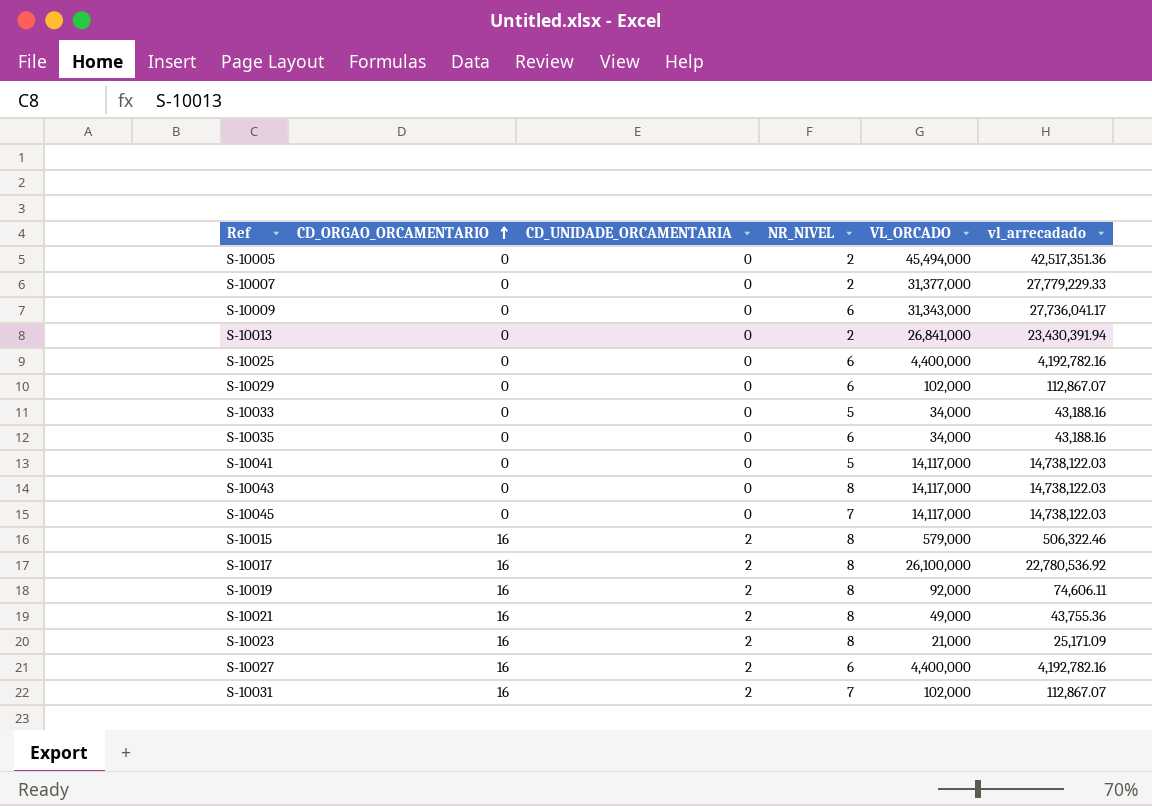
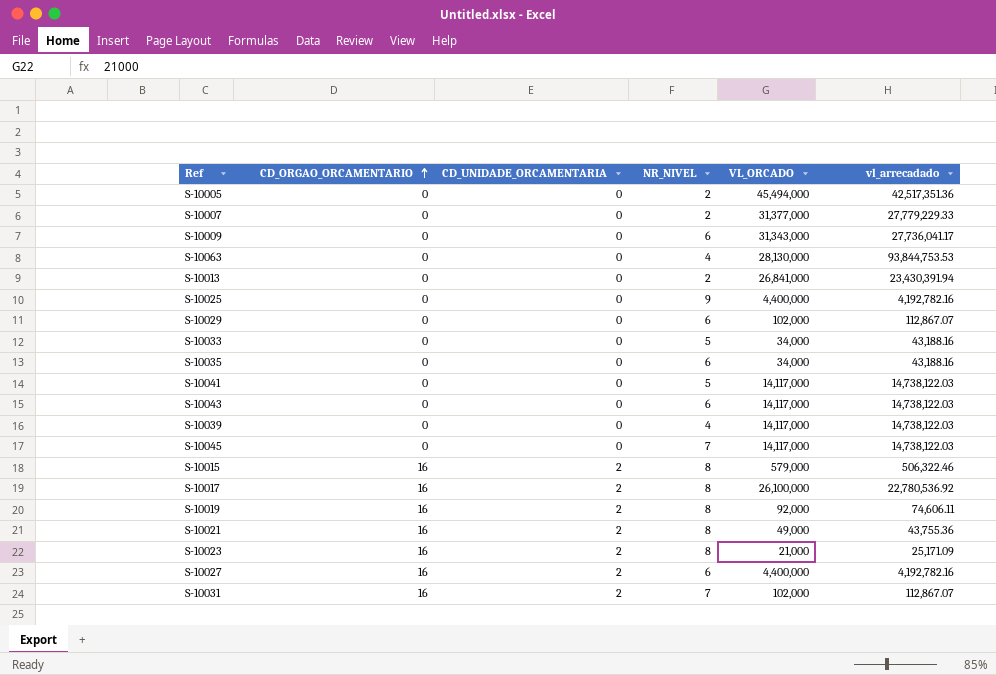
row S-10063: none -> 0 | 0 | 4 | 28,130,000 | 93,844,753.53
S-10025 | NR_NIVEL: 6 -> 9
S-10043 | NR_NIVEL: 8 -> 6
row S-10039: none -> 0 | 0 | 4 | 14,117,000 | 14,738,122.03

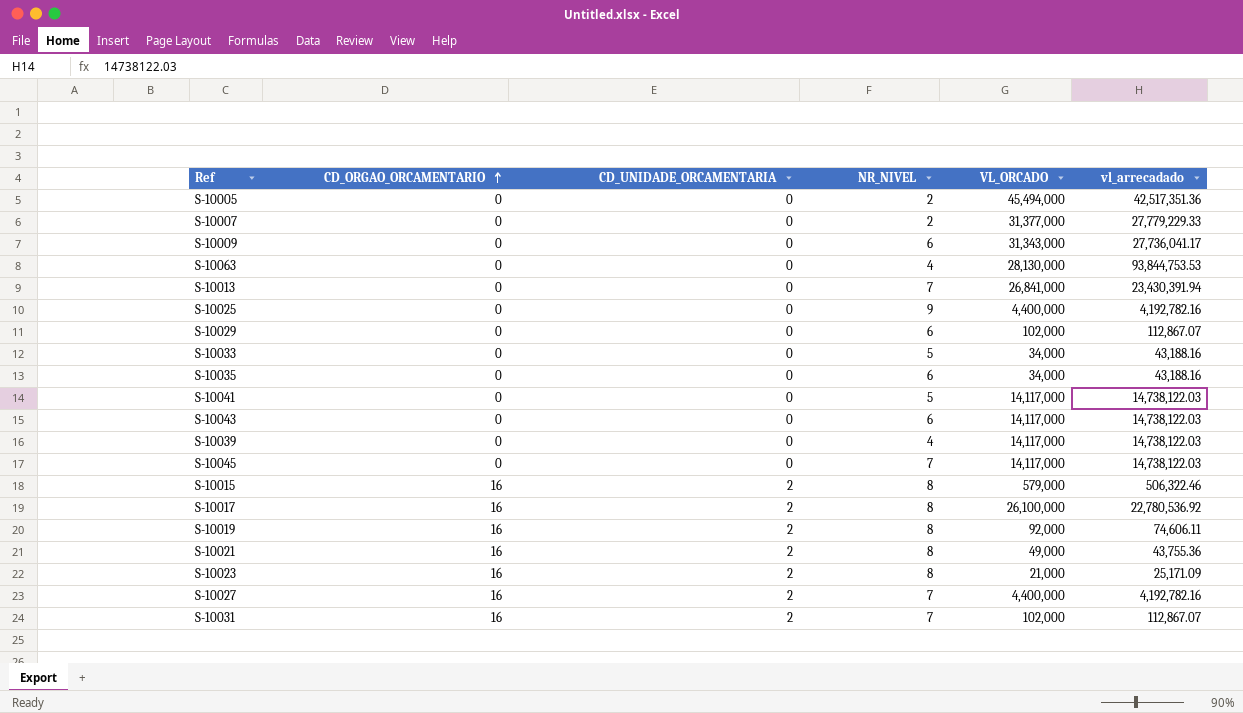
S-10013 | NR_NIVEL: 2 -> 7
S-10027 | NR_NIVEL: 6 -> 7

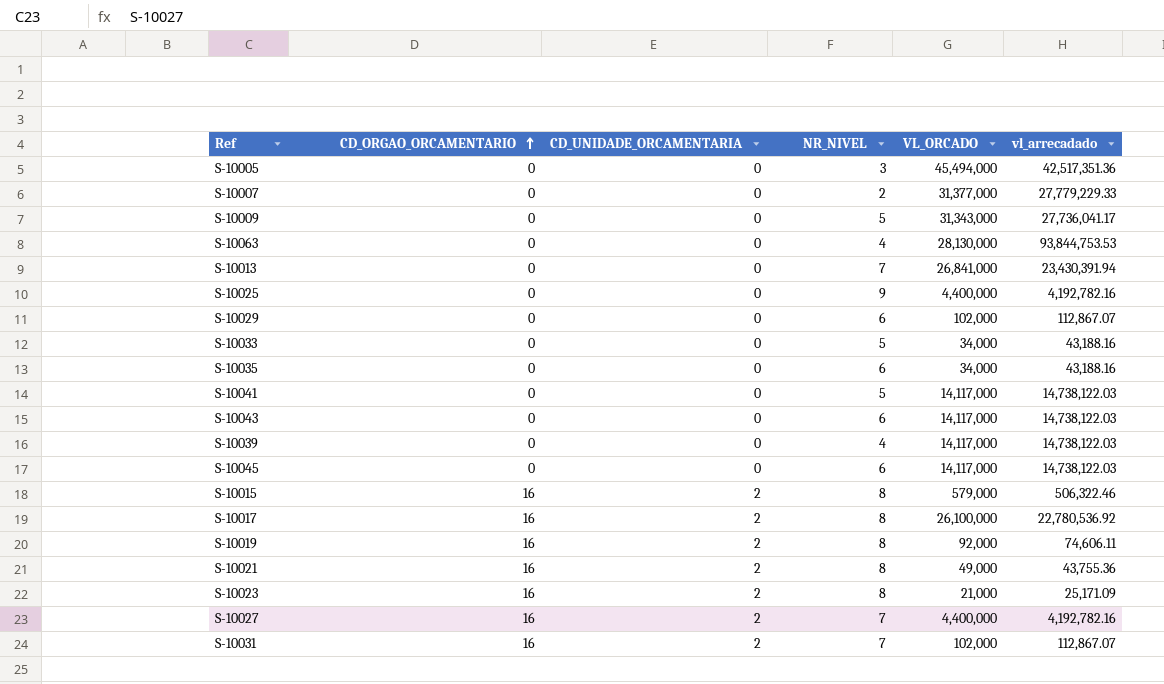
S-10005 | NR_NIVEL: 2 -> 3
S-10009 | NR_NIVEL: 6 -> 5
S-10045 | NR_NIVEL: 7 -> 6

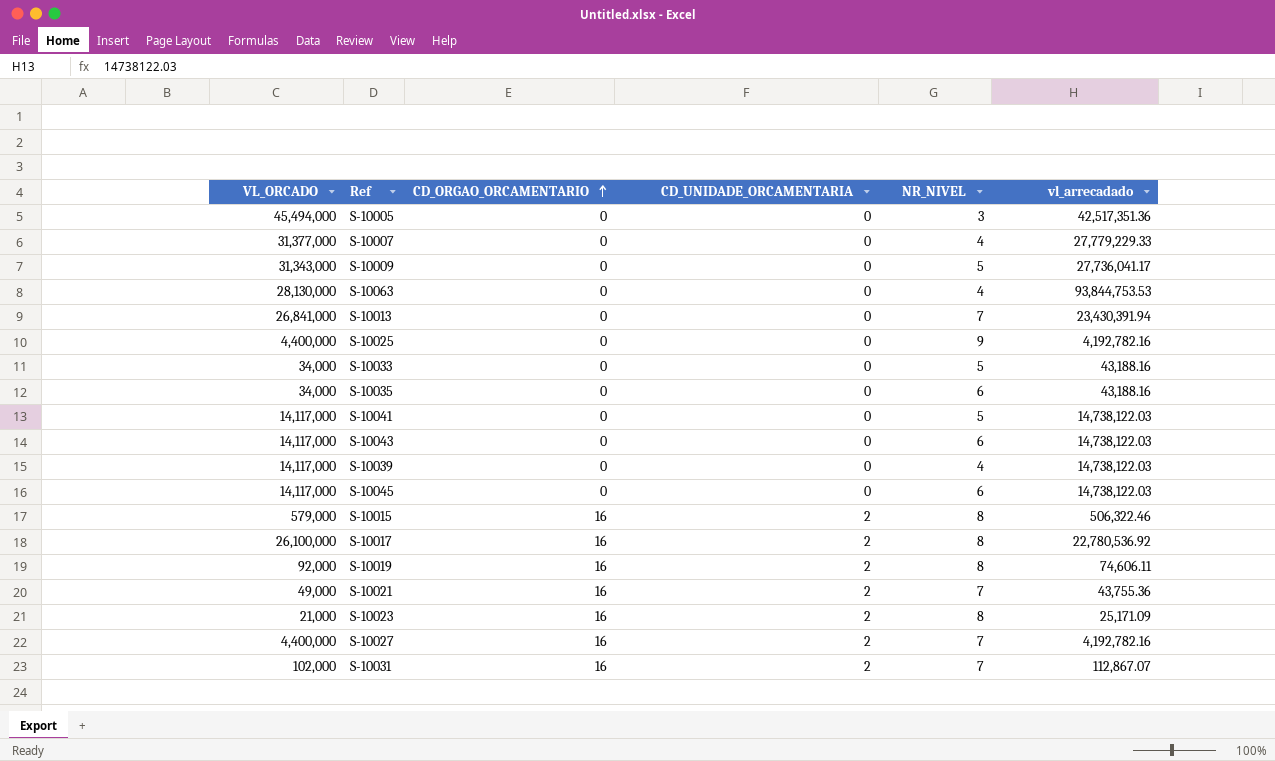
column VL_ORCADO | position: 5 -> 1
row S-10029: 0 | 0 | 6 | 102,000 | 112,867.07 -> none
S-10007 | NR_NIVEL: 2 -> 4
S-10021 | NR_NIVEL: 8 -> 7

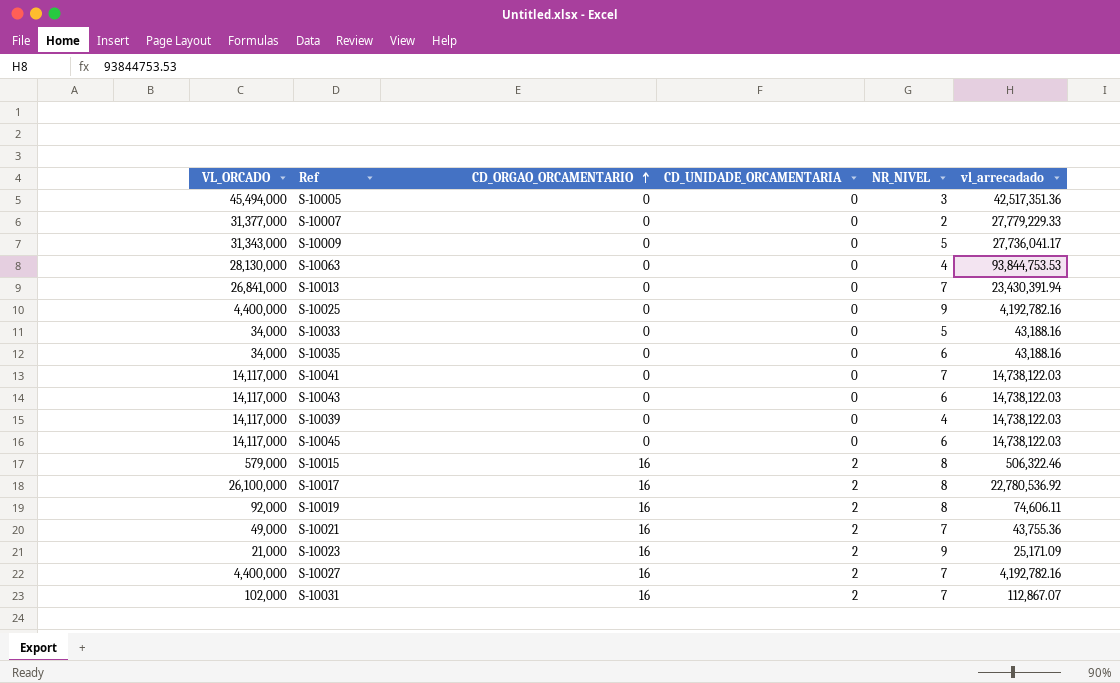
S-10007 | NR_NIVEL: 4 -> 2
S-10041 | NR_NIVEL: 5 -> 7
S-10023 | NR_NIVEL: 8 -> 9

